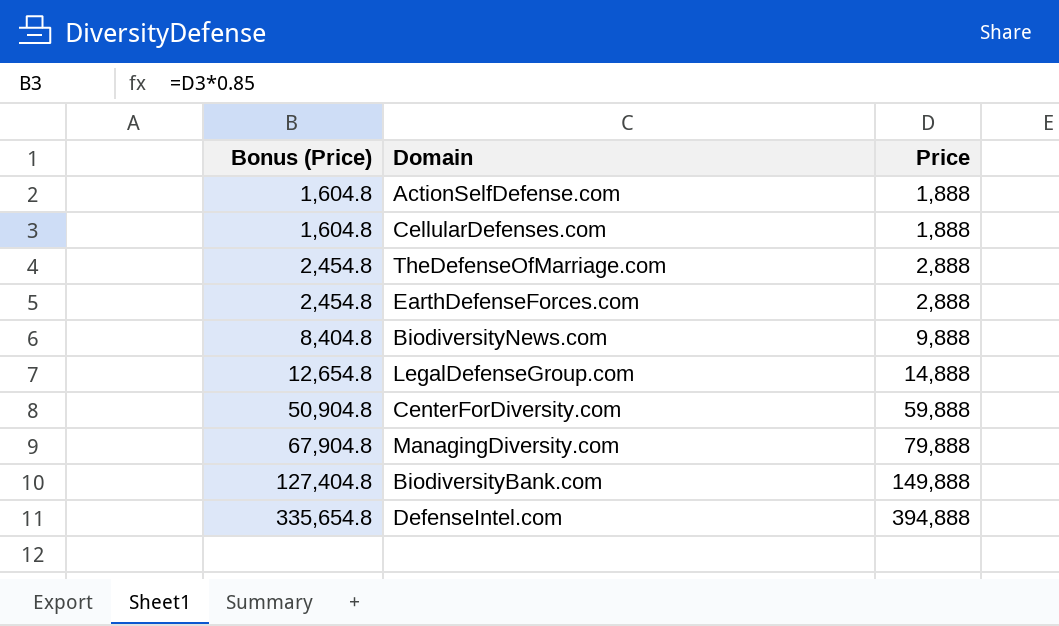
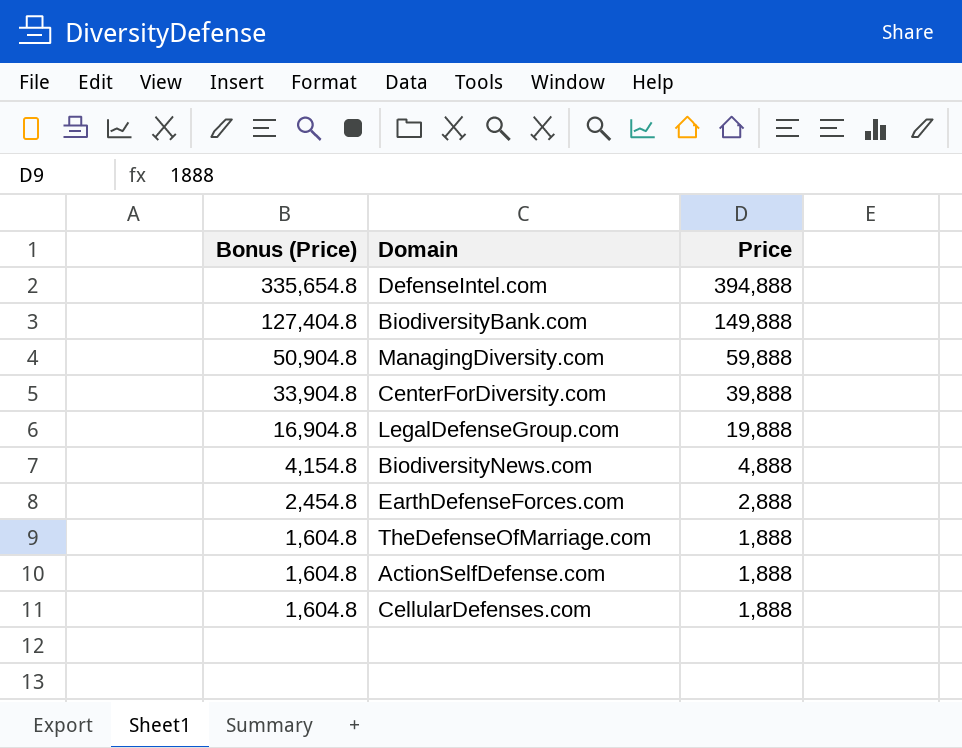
row order: Bonus (Price) ascending -> Bonus (Price) descending
ManagingDiversity.com | Bonus (Price): 67,904.8 -> 50,904.8
ManagingDiversity.com | Price: 79,888 -> 59,888
CenterForDiversity.com | Bonus (Price): 50,904.8 -> 33,904.8
CenterForDiversity.com | Price: 59,888 -> 39,888
LegalDefenseGroup.com | Bonus (Price): 12,654.8 -> 16,904.8
LegalDefenseGroup.com | Price: 14,888 -> 19,888
BiodiversityNews.com | Bonus (Price): 8,404.8 -> 4,154.8
BiodiversityNews.com | Price: 9,888 -> 4,888
TheDefenseOfMarriage.com | Bonus (Price): 2,454.8 -> 1,604.8
TheDefenseOfMarriage.com | Price: 2,888 -> 1,888

